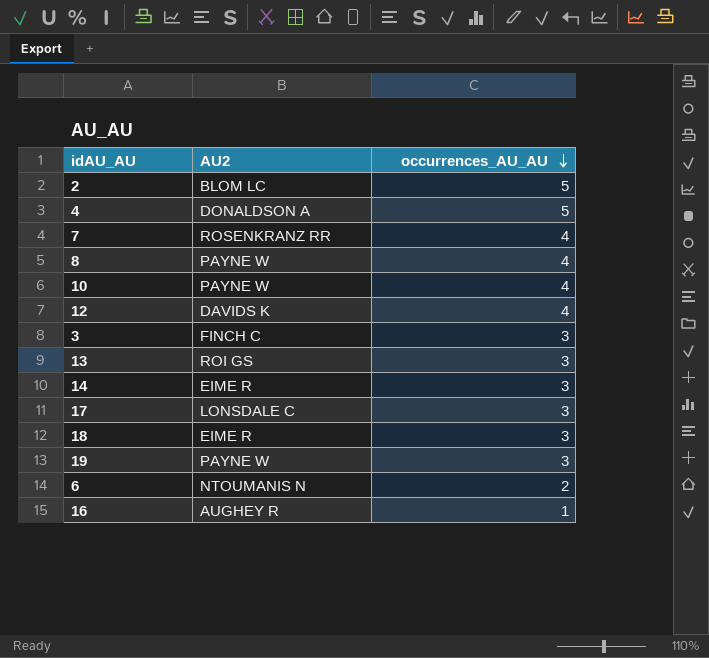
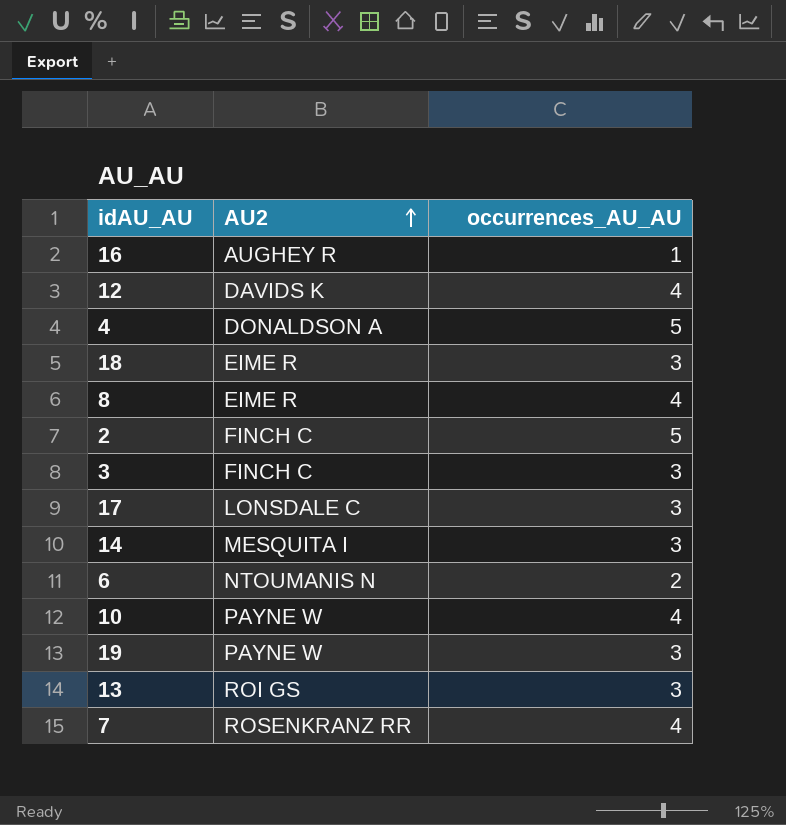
row order: occurrences_AU_AU descending -> AU2 ascending
8 | AU2: PAYNE W -> EIME R
2 | AU2: BLOM LC -> FINCH C
14 | AU2: EIME R -> MESQUITA I

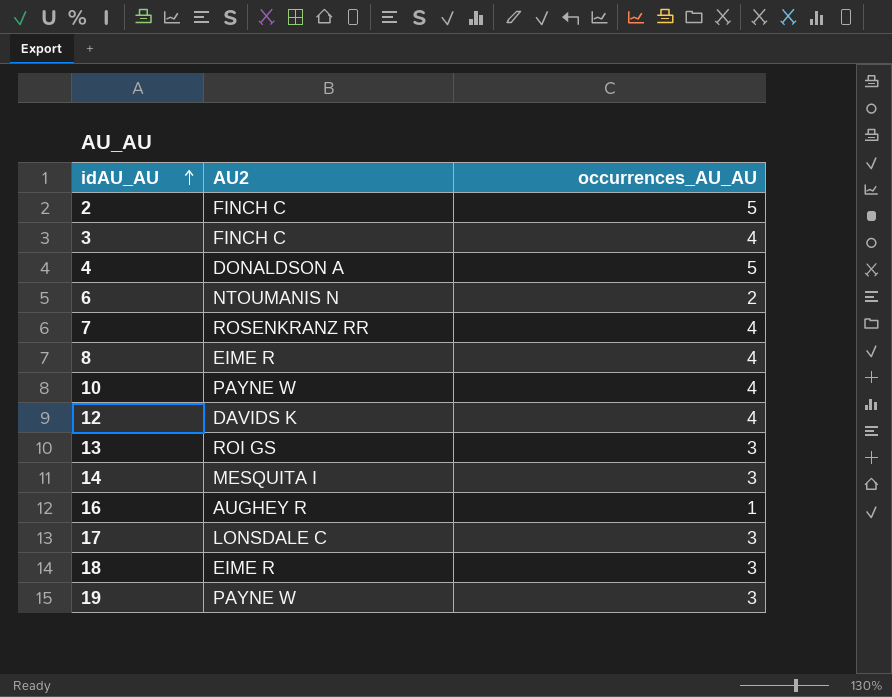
row order: AU2 ascending -> idAU_AU ascending
3 | occurrences_AU_AU: 3 -> 4

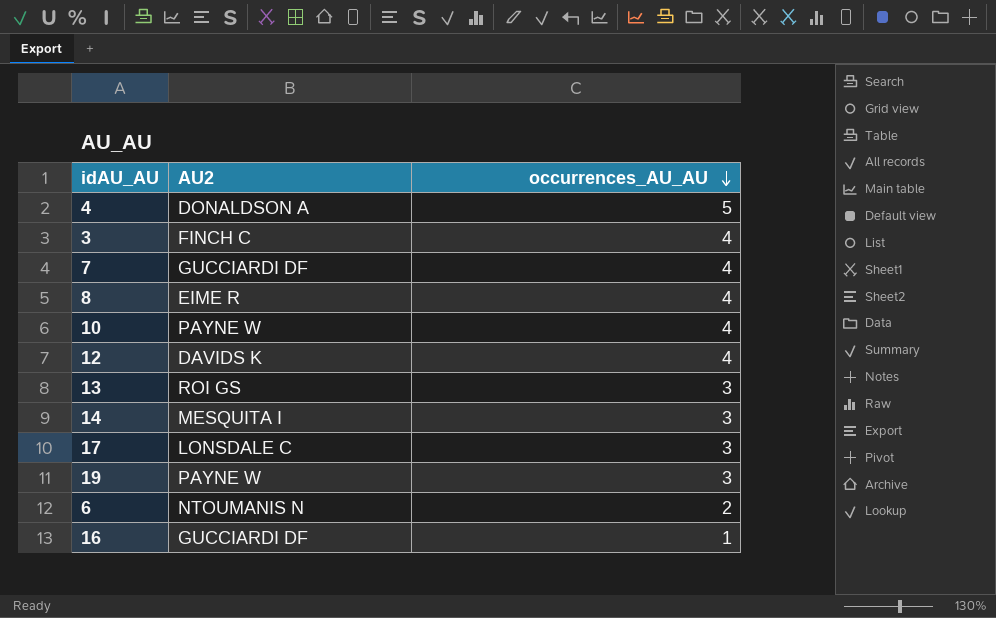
row order: idAU_AU ascending -> occurrences_AU_AU descending
row 2: FINCH C | 5 -> none
row 18: EIME R | 3 -> none
7 | AU2: ROSENKRANZ RR -> GUCCIARDI DF
16 | AU2: AUGHEY R -> GUCCIARDI DF

